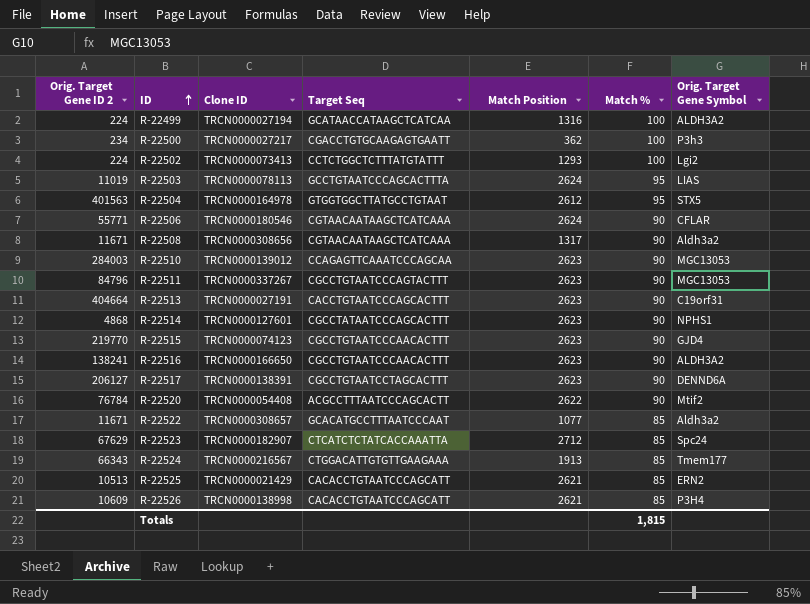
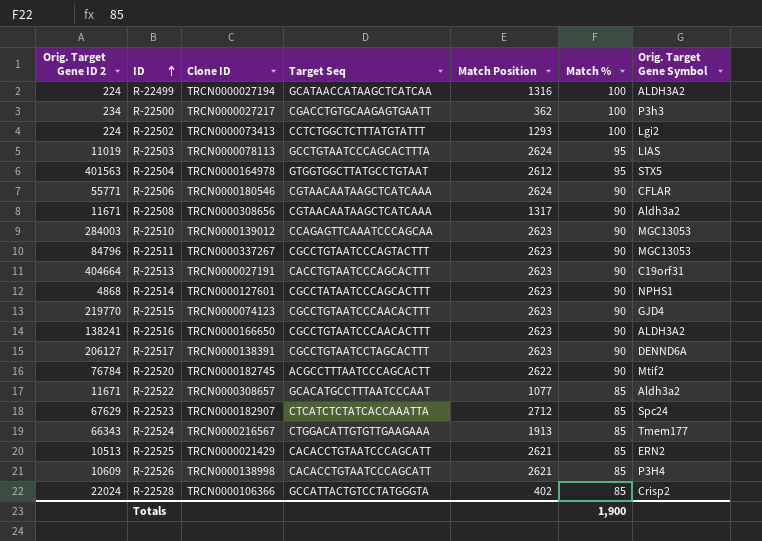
R-22520 | Clone ID: TRCN0000054408 -> TRCN0000182745
row R-22528: none -> 22024 | TRCN0000106366 | GCCATTACTGTCCTATGGGTA | 402 | 85 | Crisp2
Totals | Match %: 1,815 -> 1,900

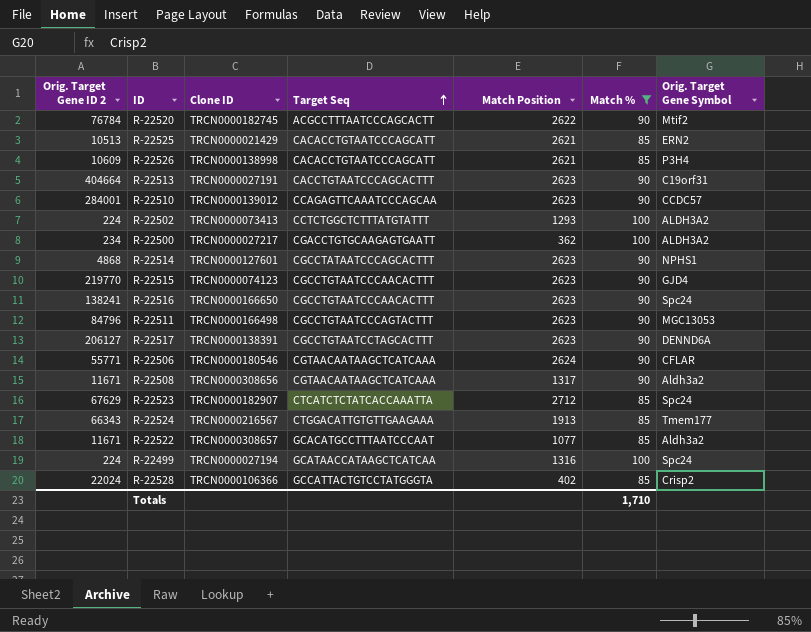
filter: none -> Match % != 95
row order: ID ascending -> Target Seq ascending
R-22510 | Orig. Target Gene ID 2: 284003 -> 284001
R-22510 | Orig. Target Gene Symbol: MGC13053 -> CCDC57
R-22502 | Orig. Target Gene Symbol: Lgi2 -> ALDH3A2
R-22500 | Orig. Target Gene Symbol: P3h3 -> ALDH3A2
R-22516 | Orig. Target Gene Symbol: ALDH3A2 -> Spc24
R-22511 | Clone ID: TRCN0000337267 -> TRCN0000166498
R-22499 | Orig. Target Gene Symbol: ALDH3A2 -> Spc24
Totals | Match %: 1,900 -> 1,710

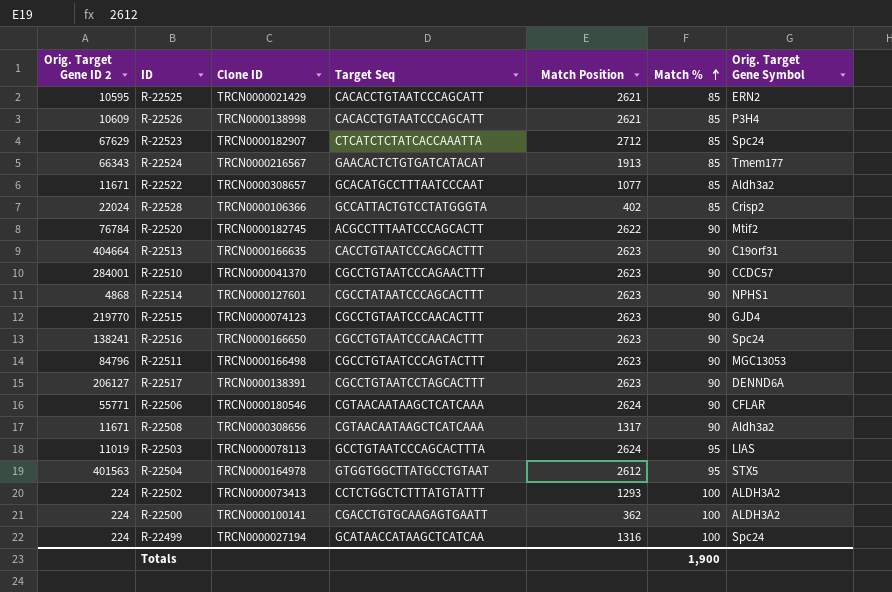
filter: Match % != 95 -> none
row order: Target Seq ascending -> Match % ascending
R-22525 | Orig. Target Gene ID 2: 10513 -> 10595
R-22524 | Target Seq: CTGGACATTGTGTTGAAGAAA -> GAACACTCTGTGATCATACAT
R-22513 | Clone ID: TRCN0000027191 -> TRCN0000166635
R-22510 | Clone ID: TRCN0000139012 -> TRCN0000041370
R-22510 | Target Seq: CCAGAGTTCAAATCCCAGCAA -> CGCCTGTAATCCCAGAACTTT
R-22500 | Orig. Target Gene ID 2: 234 -> 224
R-22500 | Clone ID: TRCN0000027217 -> TRCN0000100141
Totals | Match %: 1,710 -> 1,900

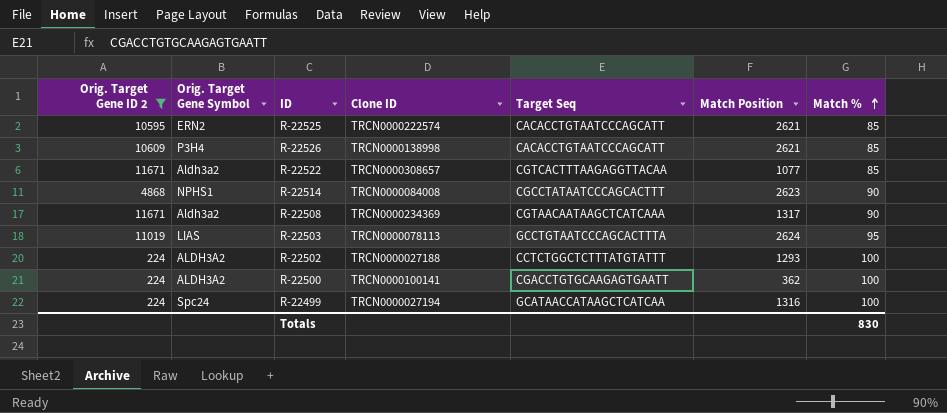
filter: none -> Orig. Target Gene ID 2 <= 11671
column Orig. Target Gene Symbol | position: 7 -> 2
R-22525 | Clone ID: TRCN0000021429 -> TRCN0000222574
R-22522 | Target Seq: GCACATGCCTTTAATCCCAAT -> CGTCACTTTAAGAGGTTACAA
R-22514 | Clone ID: TRCN0000127601 -> TRCN0000084008
R-22508 | Clone ID: TRCN0000308656 -> TRCN0000234369
R-22502 | Clone ID: TRCN0000073413 -> TRCN0000027188
Totals | Match %: 1,900 -> 830

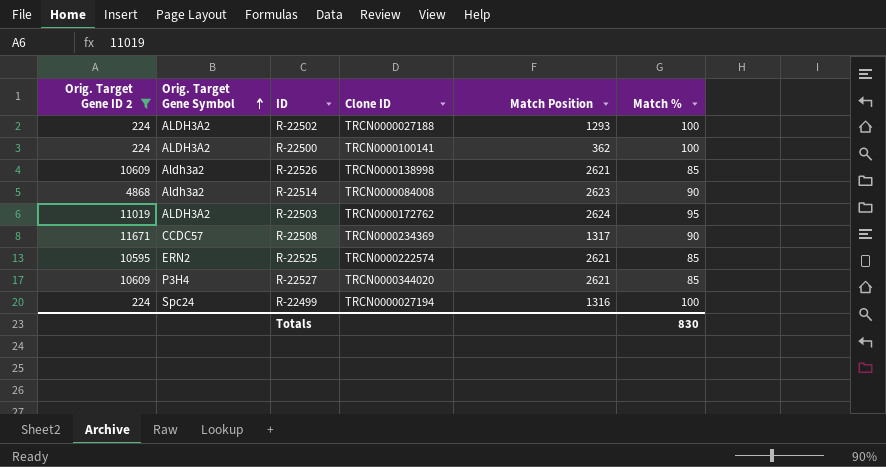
row order: Match % ascending -> Orig. Target Gene Symbol ascending
column Target Seq | position: 5 -> none
row R-22522: 11671 | Aldh3a2 | TRCN0000308657 | CGTCACTTTAAGAGGTTACAA | 1077 | 85 -> none
R-22526 | Orig. Target Gene Symbol: P3H4 -> Aldh3a2
R-22514 | Orig. Target Gene Symbol: NPHS1 -> Aldh3a2
R-22503 | Orig. Target Gene Symbol: LIAS -> ALDH3A2
R-22503 | Clone ID: TRCN0000078113 -> TRCN0000172762
R-22508 | Orig. Target Gene Symbol: Aldh3a2 -> CCDC57
row R-22527: none -> 10609 | P3H4 | TRCN0000344020 | 2621 | 85

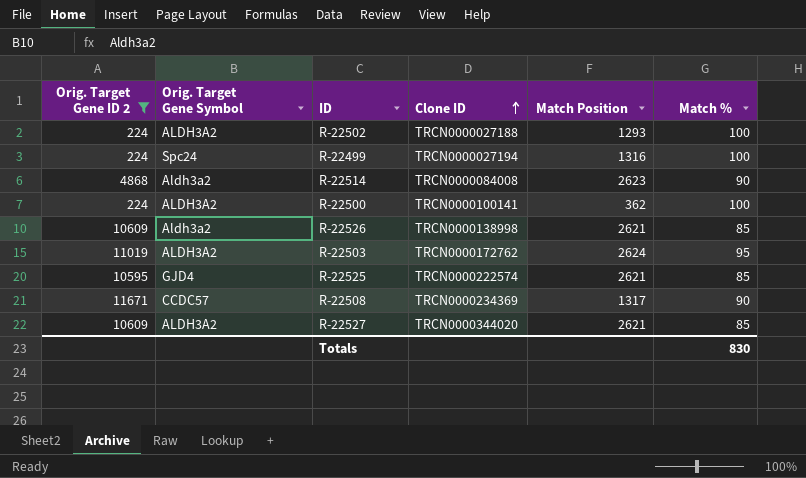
row order: Orig. Target Gene Symbol ascending -> Clone ID ascending
R-22525 | Orig. Target Gene Symbol: ERN2 -> GJD4
R-22527 | Orig. Target Gene Symbol: P3H4 -> ALDH3A2

